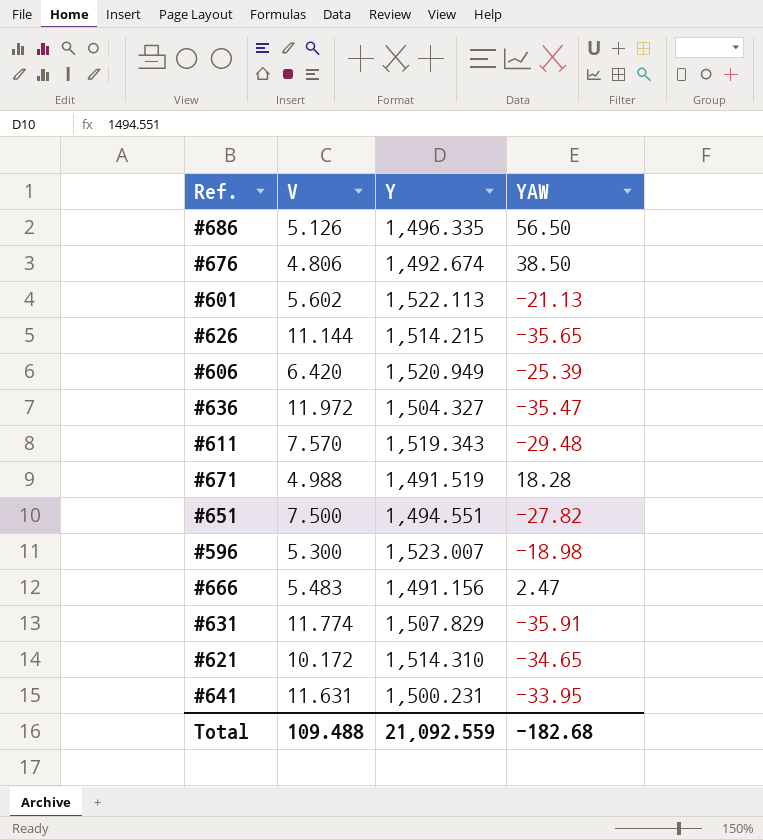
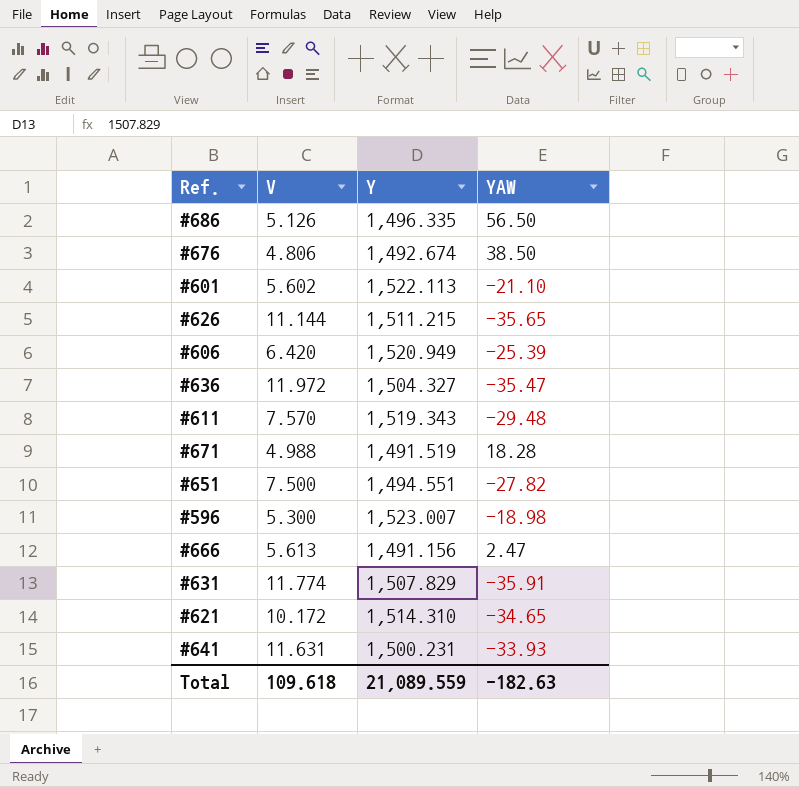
#601 | YAW: -21.13 -> -21.10
#626 | Y: 1,514.215 -> 1,511.215
#666 | V: 5.483 -> 5.613
#641 | YAW: -33.95 -> -33.93
Total | V: 109.488 -> 109.618
Total | Y: 21,092.559 -> 21,089.559
Total | YAW: -182.68 -> -182.63

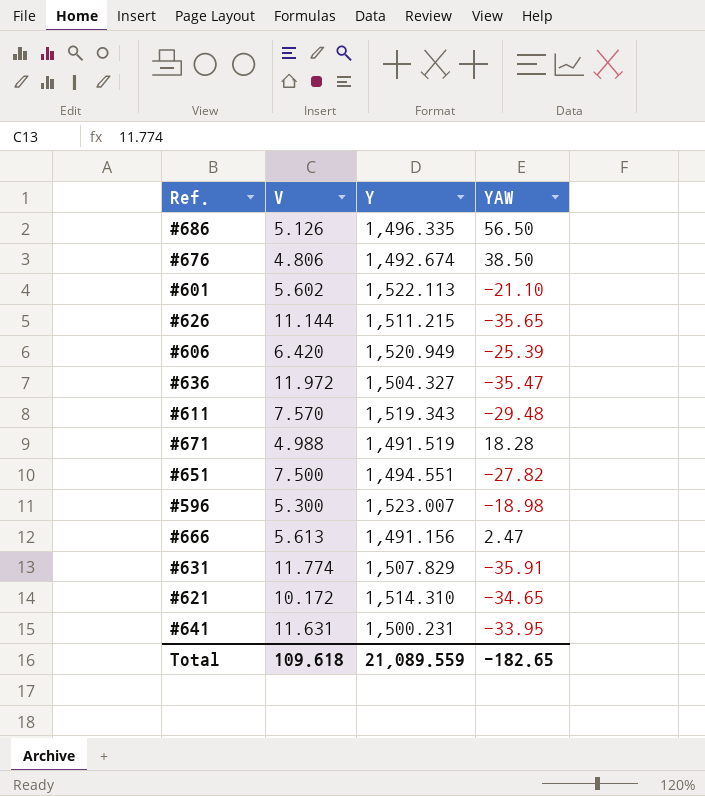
#641 | YAW: -33.93 -> -33.95
Total | YAW: -182.63 -> -182.65

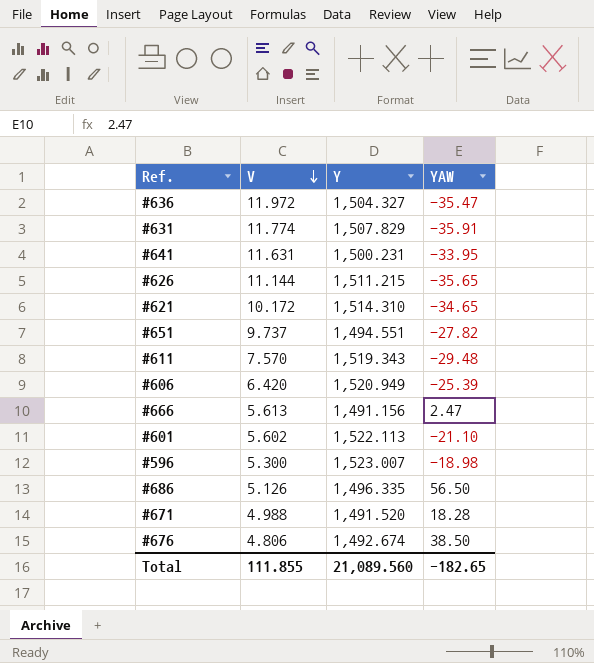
row order: none -> V descending
#651 | V: 7.500 -> 9.737
#671 | Y: 1,491.519 -> 1,491.520
Total | V: 109.618 -> 111.855
Total | Y: 21,089.559 -> 21,089.560

